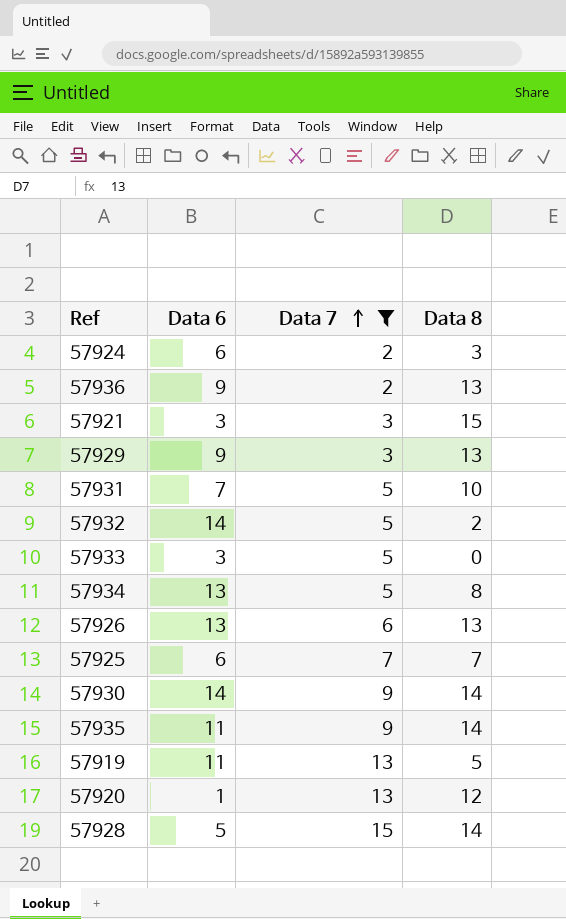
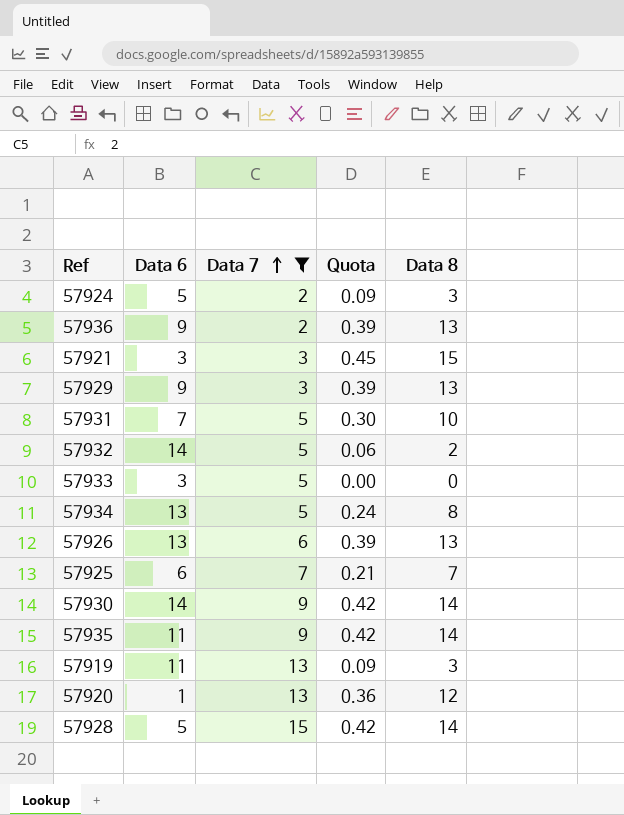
column Quota | formula: none -> [Data 8] * 0.03
57924 | Data 6: 6 -> 5
57919 | Data 8: 5 -> 3

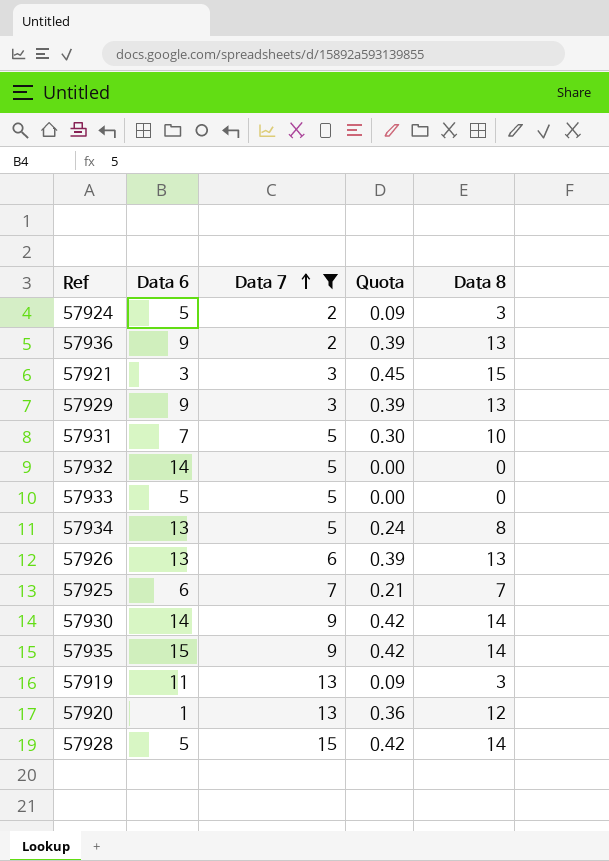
57932 | Quota: 0.06 -> 0.00
57932 | Data 8: 2 -> 0
57933 | Data 6: 3 -> 5
57935 | Data 6: 11 -> 15

